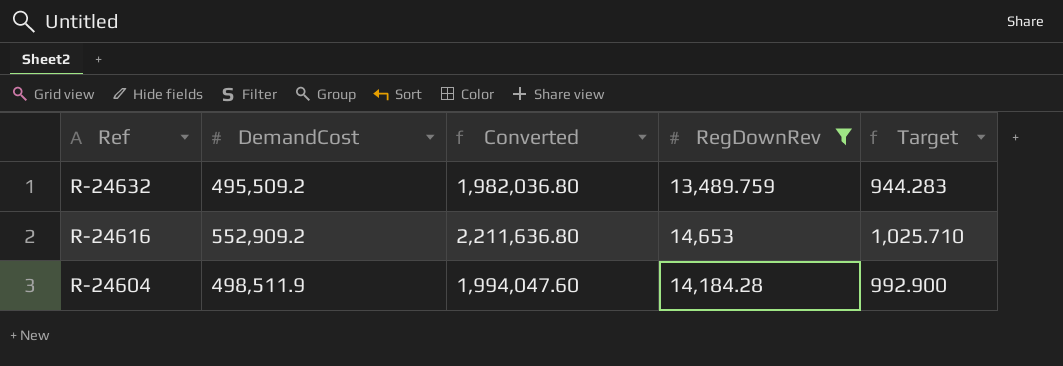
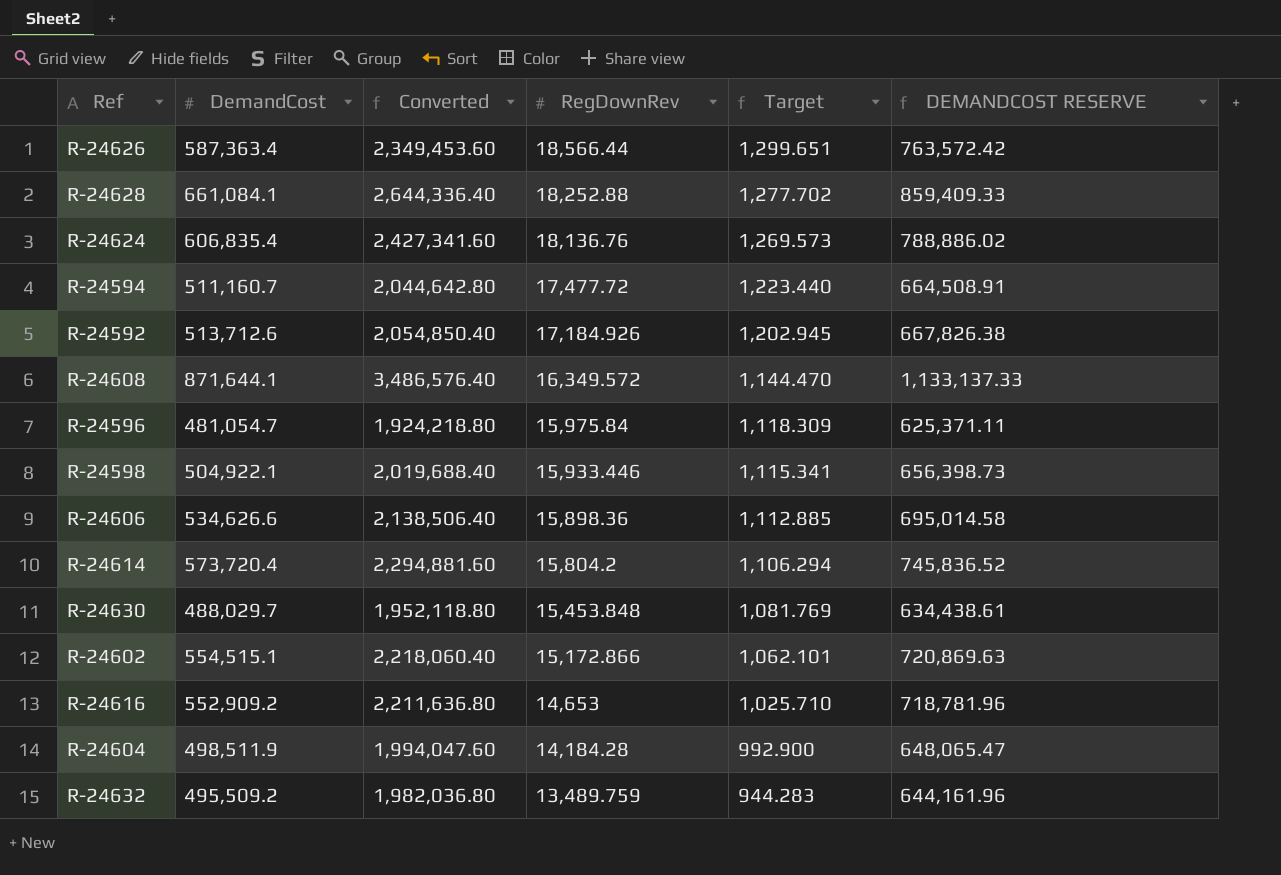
filter: RegDownRev <= 14,653 -> none
row order: Ref descending -> RegDownRev descending
column DEMANDCOST RESERVE | formula: none -> [DemandCost] * 1.3

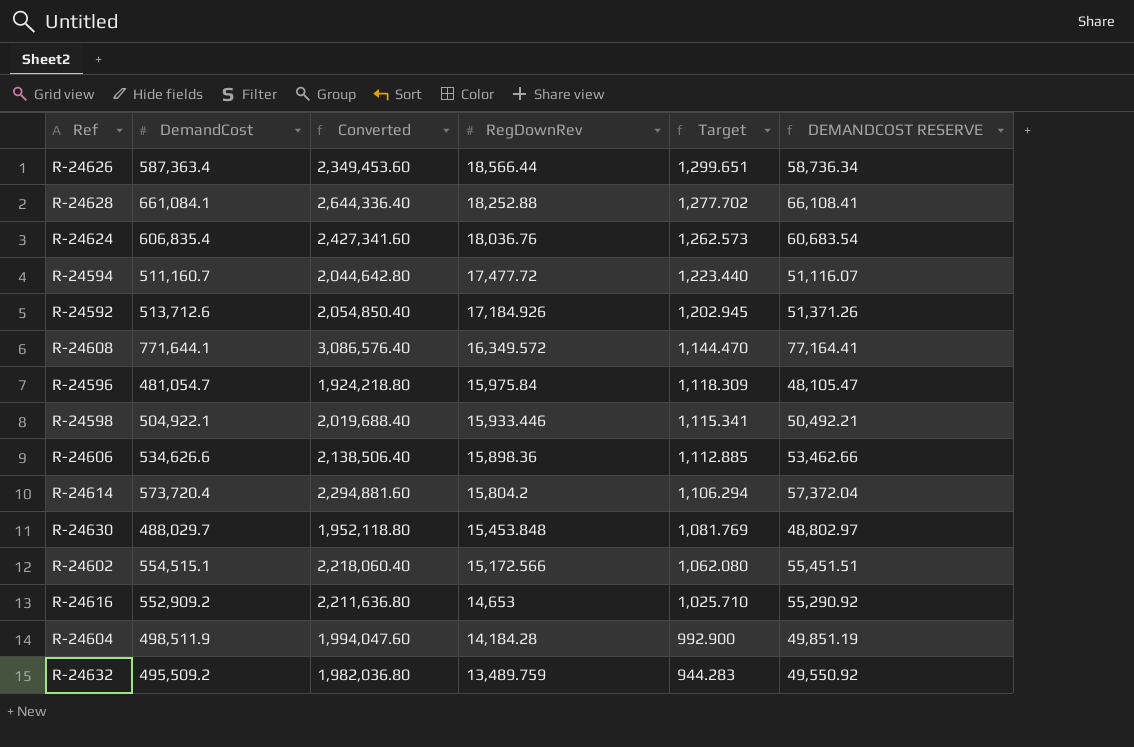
column DEMANDCOST RESERVE | formula: [DemandCost] * 1.3 -> [DemandCost] * 0.1
R-24624 | RegDownRev: 18,136.76 -> 18,036.76
R-24624 | Target: 1,269.573 -> 1,262.573
R-24608 | DemandCost: 871,644.1 -> 771,644.1
R-24608 | Converted: 3,486,576.40 -> 3,086,576.40
R-24602 | RegDownRev: 15,172.866 -> 15,172.566
R-24602 | Target: 1,062.101 -> 1,062.080

